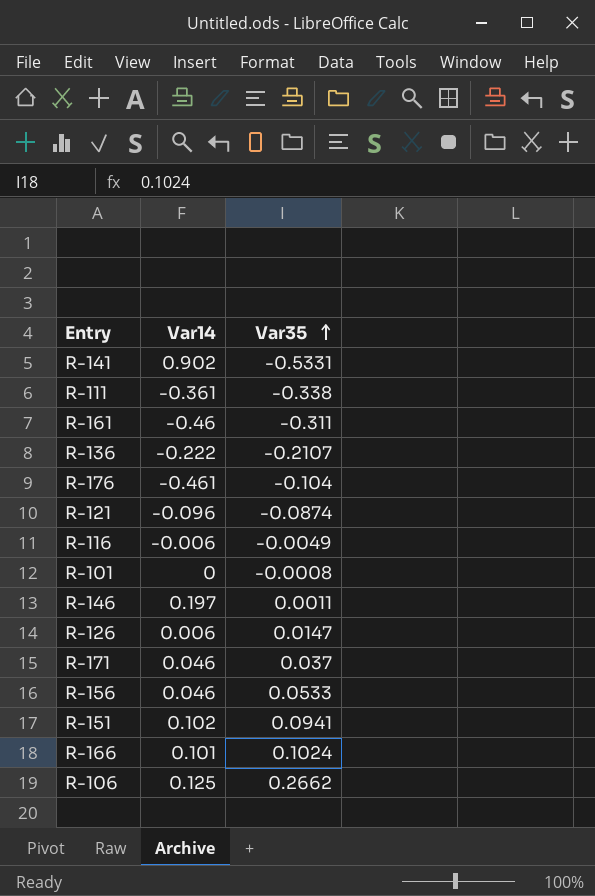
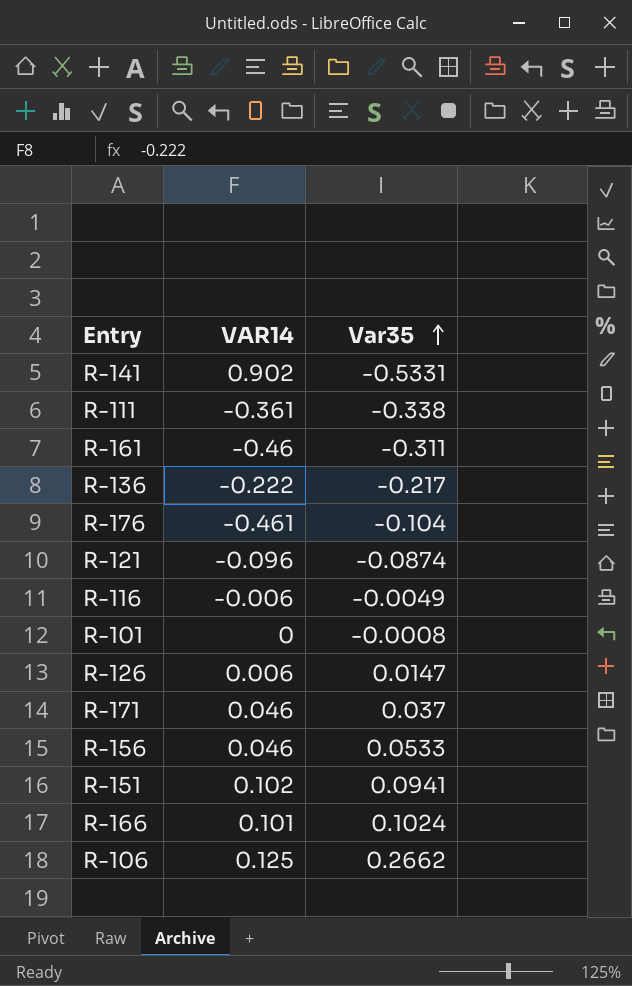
column name: Var14 -> VAR14
row R-146: 0.197 | 0.0011 -> none
R-136 | Var35: -0.2107 -> -0.217

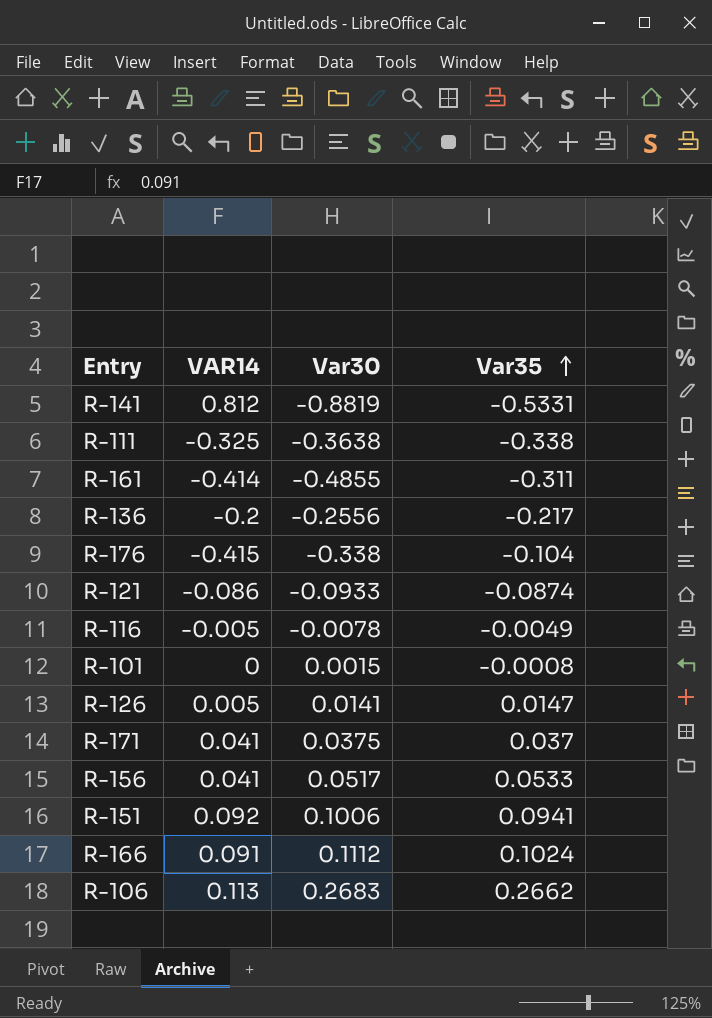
column Var30 | position: none -> 3
R-141 | VAR14: 0.902 -> 0.812
R-111 | VAR14: -0.361 -> -0.325
R-161 | VAR14: -0.46 -> -0.414
R-136 | VAR14: -0.222 -> -0.2
R-176 | VAR14: -0.461 -> -0.415
R-121 | VAR14: -0.096 -> -0.086
R-116 | VAR14: -0.006 -> -0.005
R-126 | VAR14: 0.006 -> 0.005
R-171 | VAR14: 0.046 -> 0.041
R-156 | VAR14: 0.046 -> 0.041
R-151 | VAR14: 0.102 -> 0.092
R-166 | VAR14: 0.101 -> 0.091
R-106 | VAR14: 0.125 -> 0.113

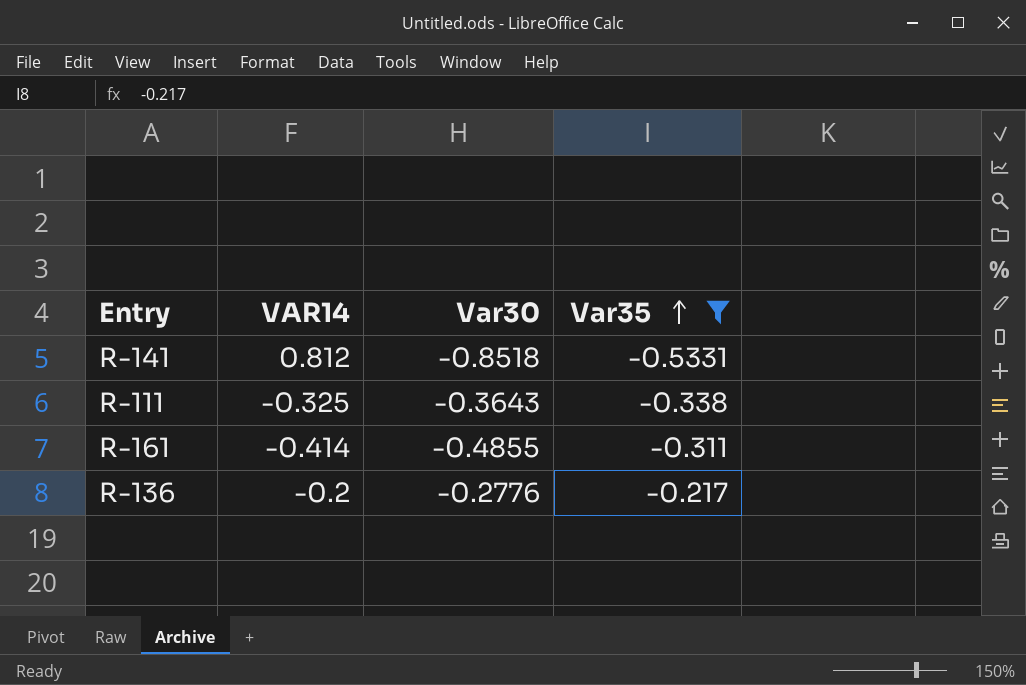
filter: none -> Var35 <= -0.217
R-141 | Var30: -0.8819 -> -0.8518
R-111 | Var30: -0.3638 -> -0.3643
R-136 | Var30: -0.2556 -> -0.2776

